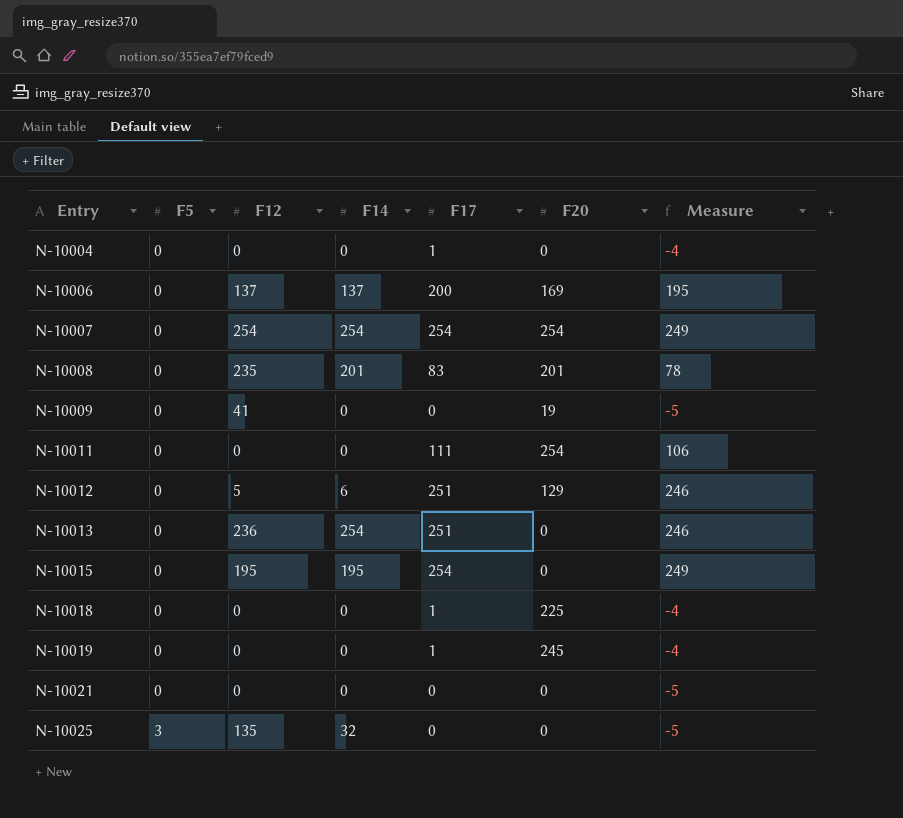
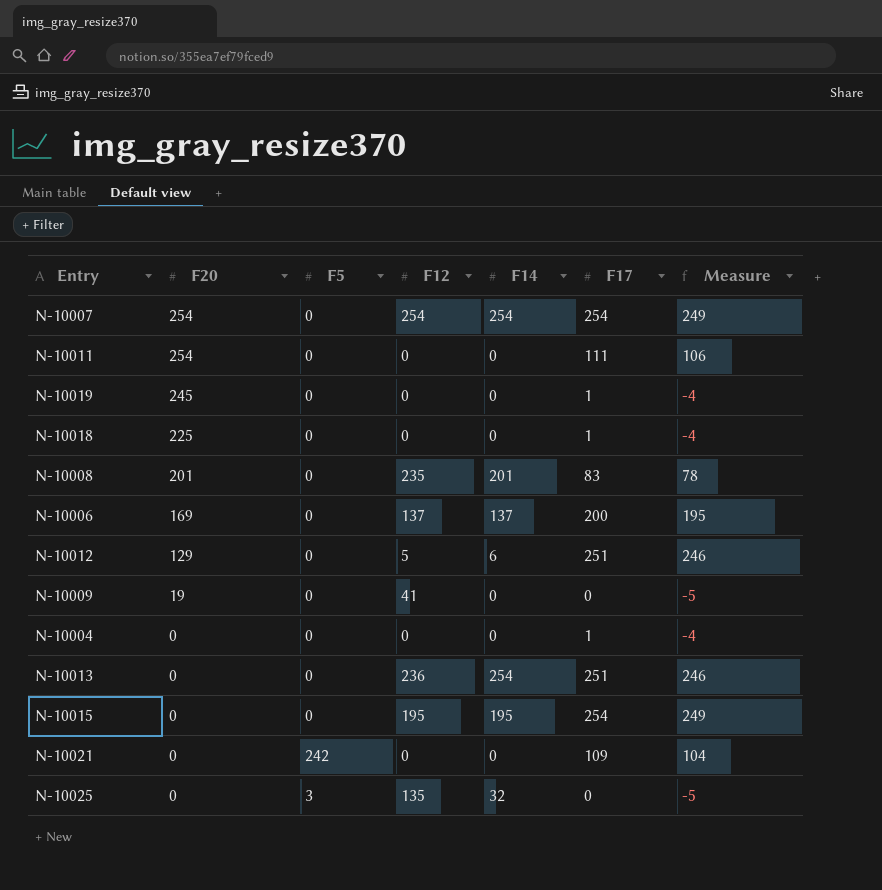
row order: Entry ascending -> F20 descending
column F20 | position: 6 -> 2
N-10021 | F5: 0 -> 242
N-10021 | F17: 0 -> 109
N-10021 | Measure: -5 -> 104

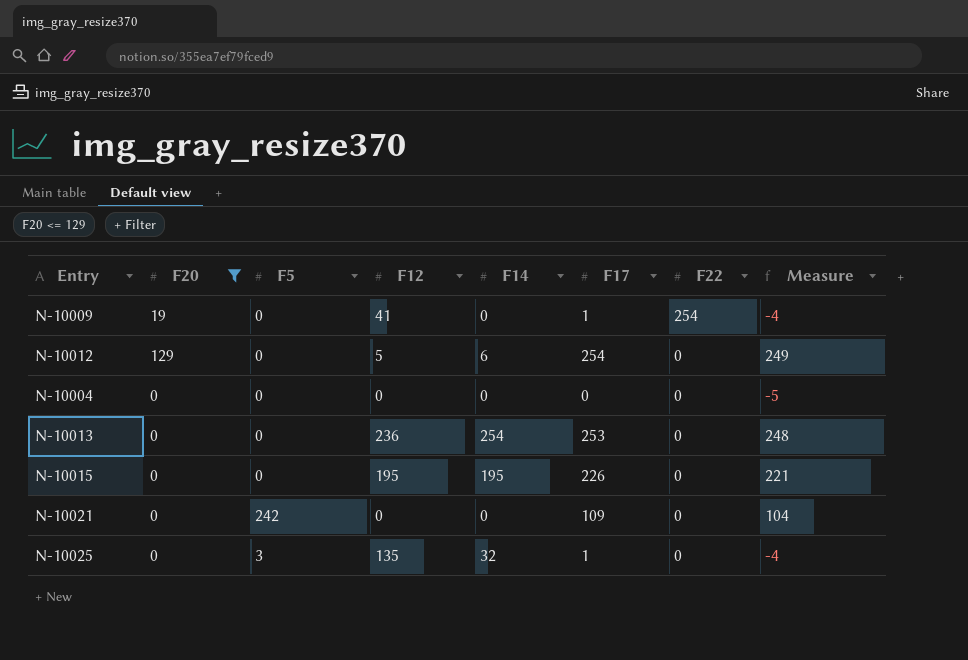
filter: none -> F20 <= 129
row order: F20 descending -> F22 descending
column F22 | position: none -> 7
N-10009 | F17: 0 -> 1
N-10009 | Measure: -5 -> -4
N-10012 | F17: 251 -> 254
N-10012 | Measure: 246 -> 249
N-10004 | F17: 1 -> 0
N-10004 | Measure: -4 -> -5
N-10013 | F17: 251 -> 253
N-10013 | Measure: 246 -> 248
N-10015 | F17: 254 -> 226
N-10015 | Measure: 249 -> 221
N-10025 | F17: 0 -> 1
N-10025 | Measure: -5 -> -4

